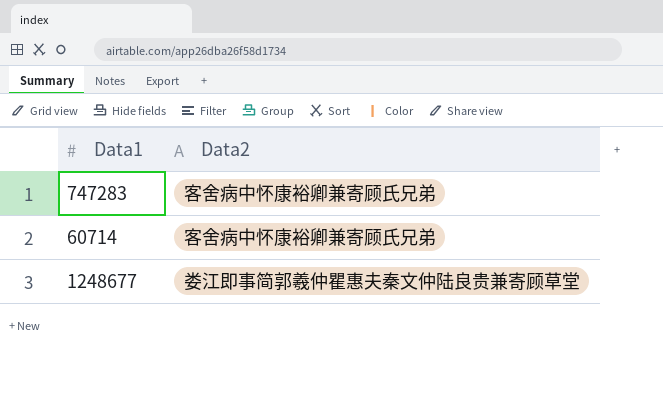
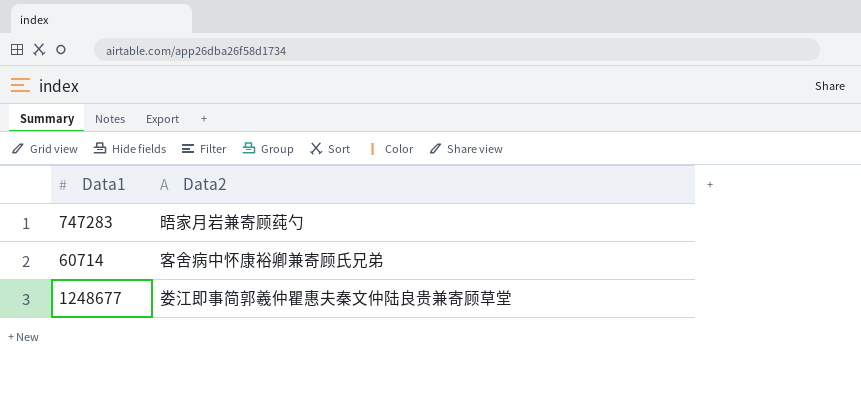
747283 | Data2: 客舍病中怀康裕卿兼寄顾氏兄弟 -> 晤家月岩兼寄顾莼勺

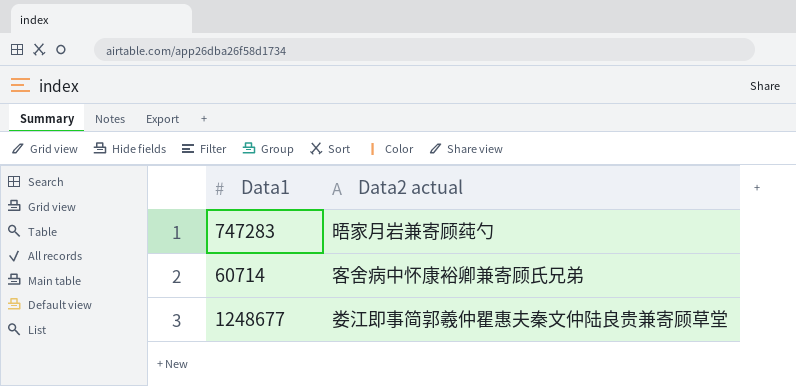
column name: Data2 -> Data2 actual

